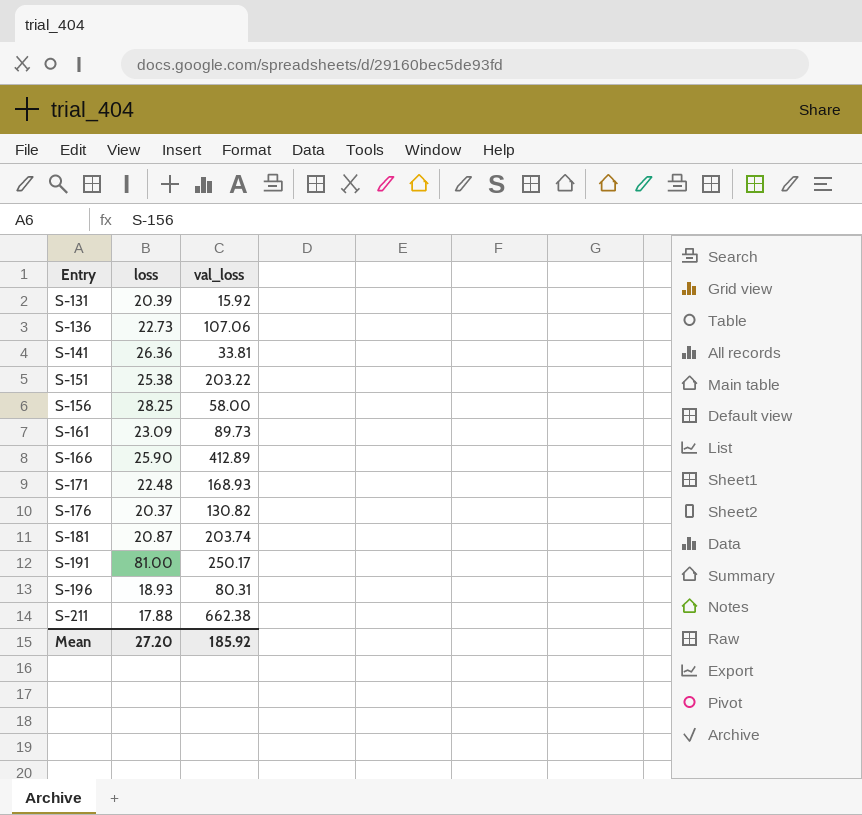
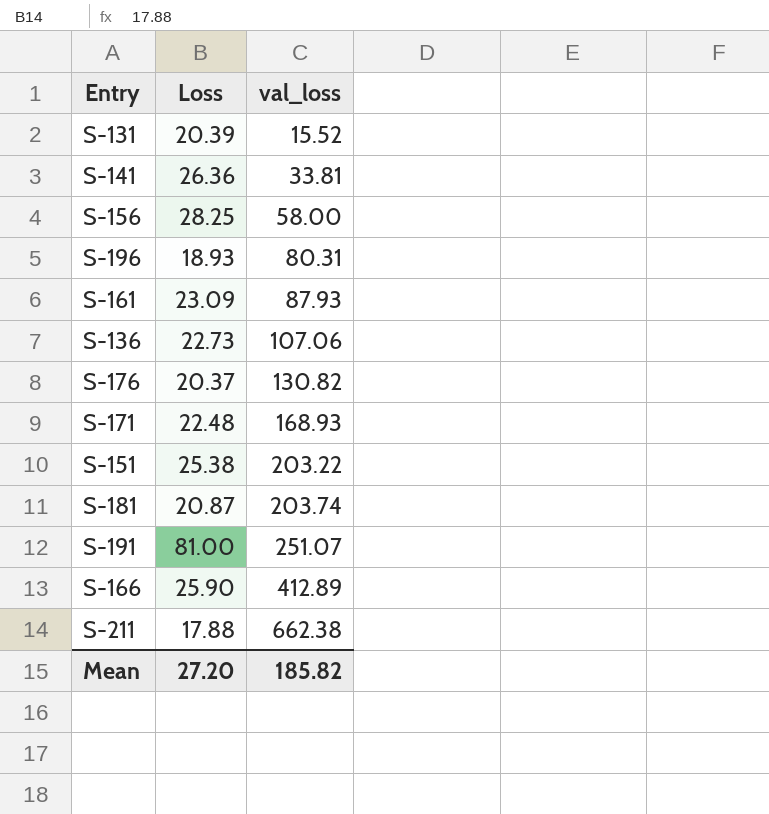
row order: Entry ascending -> val_loss ascending
column name: loss -> Loss
S-131 | val_loss: 15.92 -> 15.52
S-161 | val_loss: 89.73 -> 87.93
S-191 | val_loss: 250.17 -> 251.07
Mean | val_loss: 185.92 -> 185.82

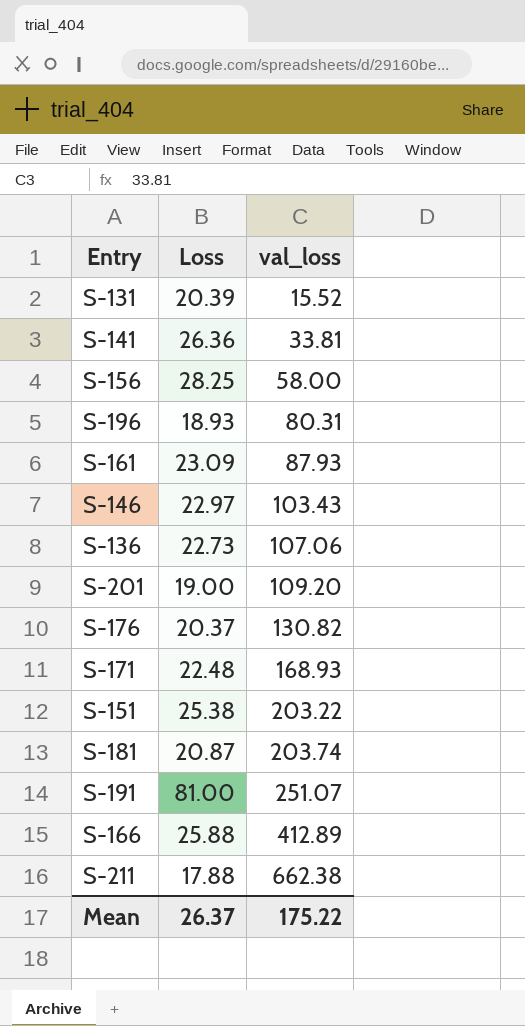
row S-146: none -> 22.97 | 103.43
row S-201: none -> 19.00 | 109.20
S-166 | Loss: 25.90 -> 25.88
Mean | Loss: 27.20 -> 26.37
Mean | val_loss: 185.82 -> 175.22

